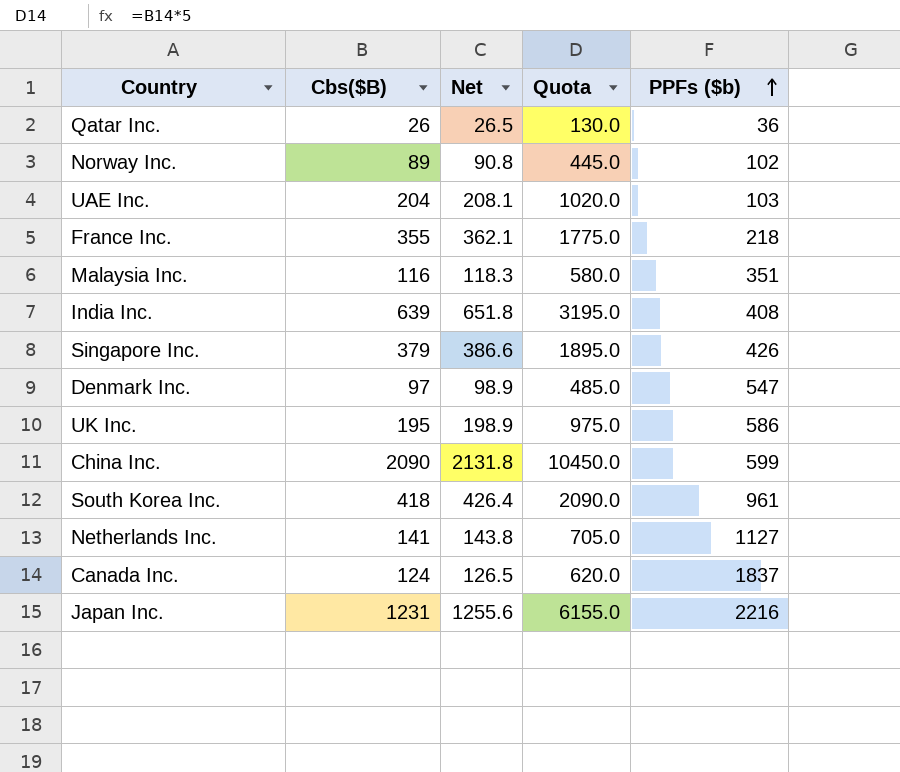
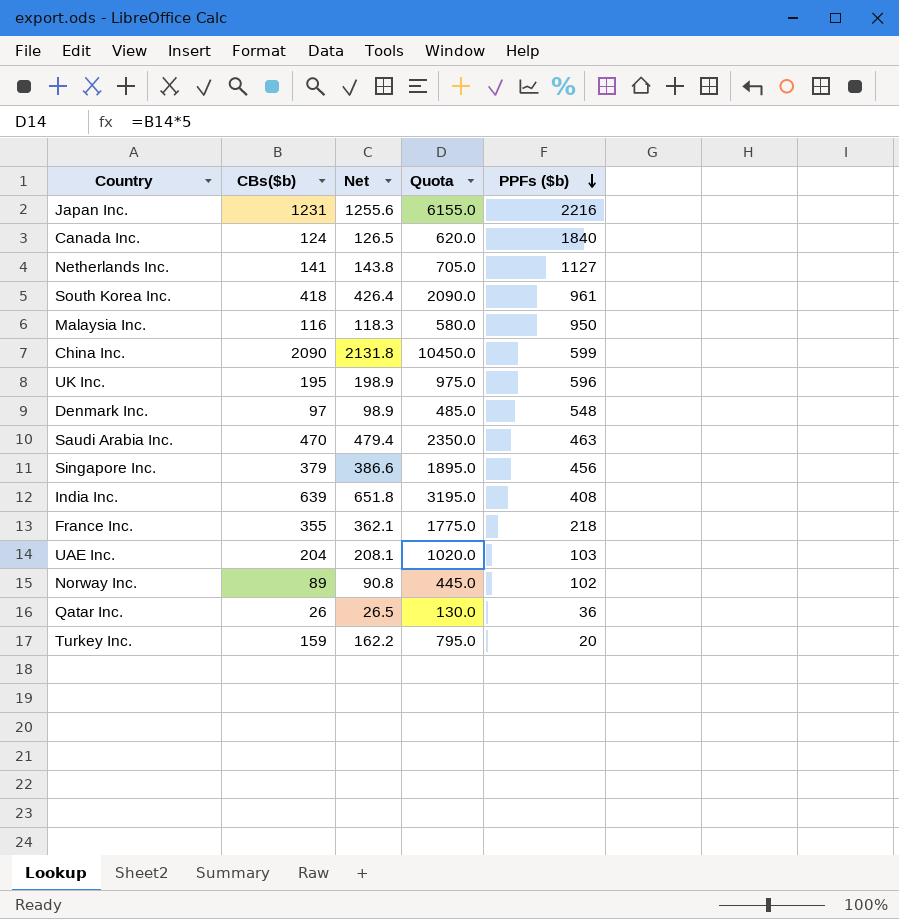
row order: PPFs ($b) ascending -> PPFs ($b) descending
column name: Cbs($B) -> CBs($b)
Canada Inc. | PPFs ($b): 1837 -> 1840
Malaysia Inc. | PPFs ($b): 351 -> 950
UK Inc. | PPFs ($b): 586 -> 596
Denmark Inc. | PPFs ($b): 547 -> 548
row Saudi Arabia Inc.: none -> 470 | 479.4 | 2350.0 | 463
Singapore Inc. | PPFs ($b): 426 -> 456
row Turkey Inc.: none -> 159 | 162.2 | 795.0 | 20

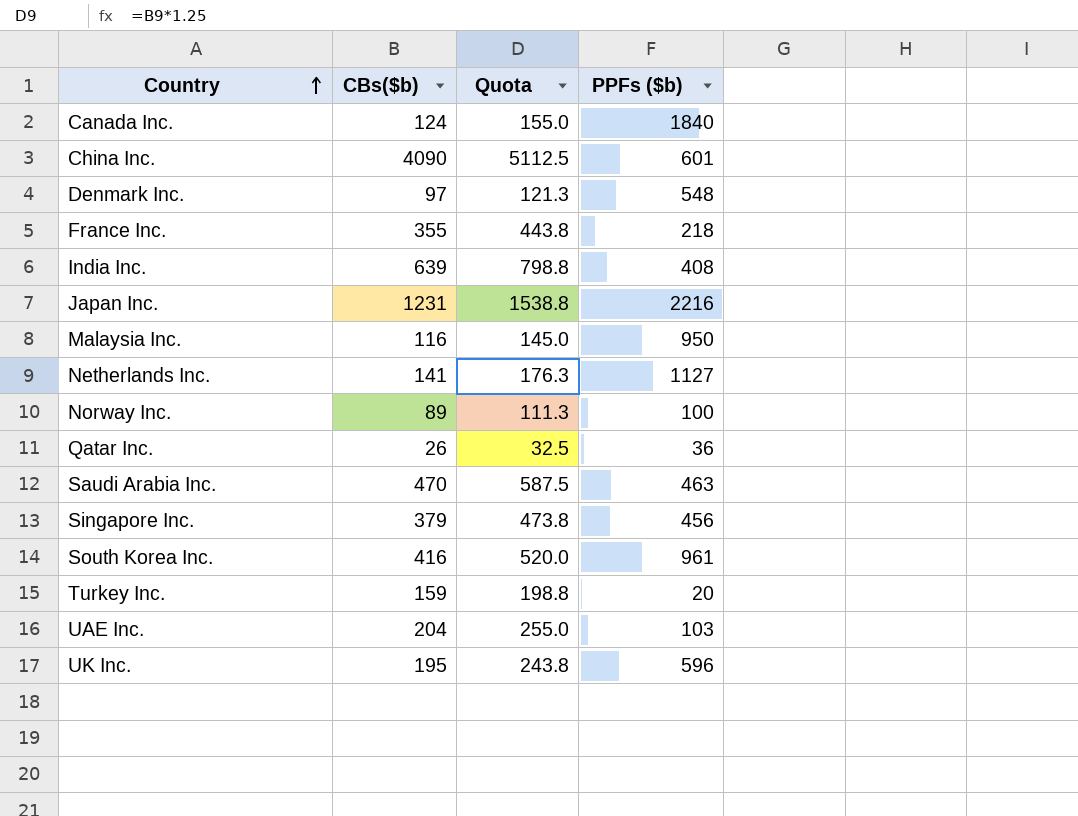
row order: PPFs ($b) descending -> Country ascending
column Net | formula: [CBs($b)] * 1.02 -> none
column Quota | formula: [CBs($b)] * 5 -> [CBs($b)] * 1.25
China Inc. | CBs($b): 2090 -> 4090
China Inc. | PPFs ($b): 599 -> 601
Norway Inc. | PPFs ($b): 102 -> 100
South Korea Inc. | CBs($b): 418 -> 416

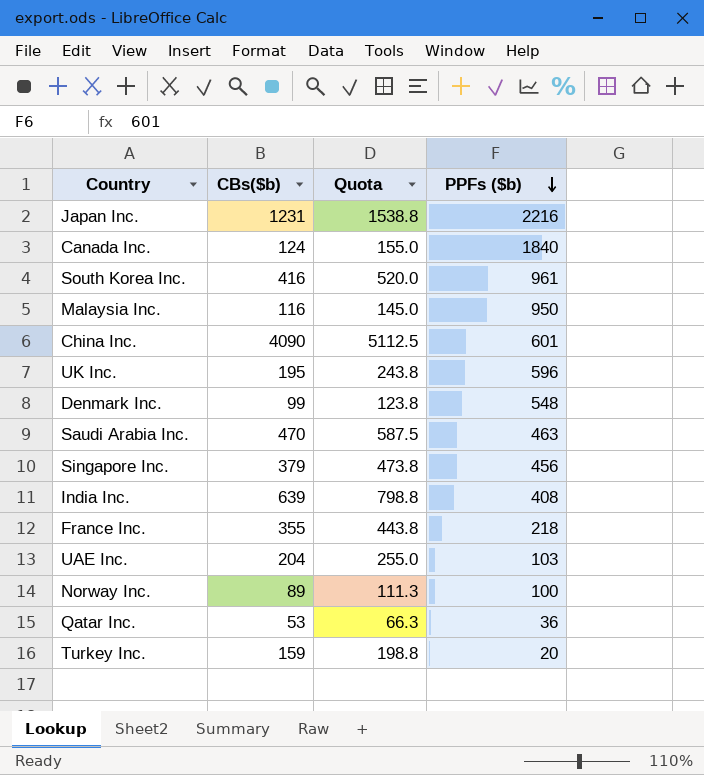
row order: Country ascending -> PPFs ($b) descending
row Netherlands Inc.: 141 | 176.3 | 1127 -> none
Denmark Inc. | CBs($b): 97 -> 99
Denmark Inc. | Quota: 121.3 -> 123.8
Qatar Inc. | CBs($b): 26 -> 53
Qatar Inc. | Quota: 32.5 -> 66.3

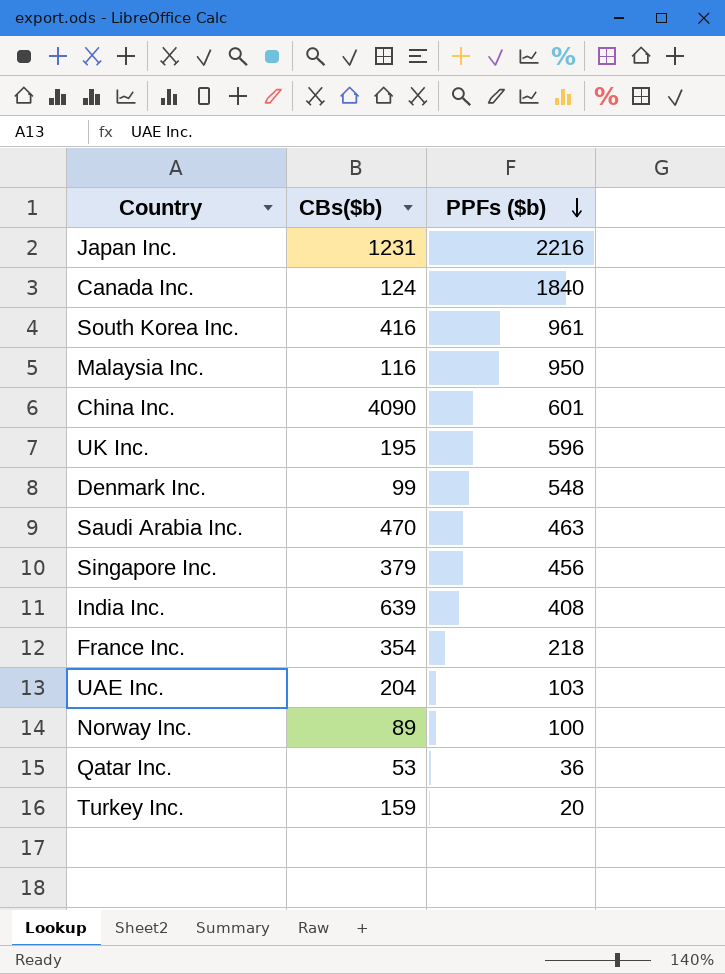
column Quota | formula: [CBs($b)] * 1.25 -> none
France Inc. | CBs($b): 355 -> 354

